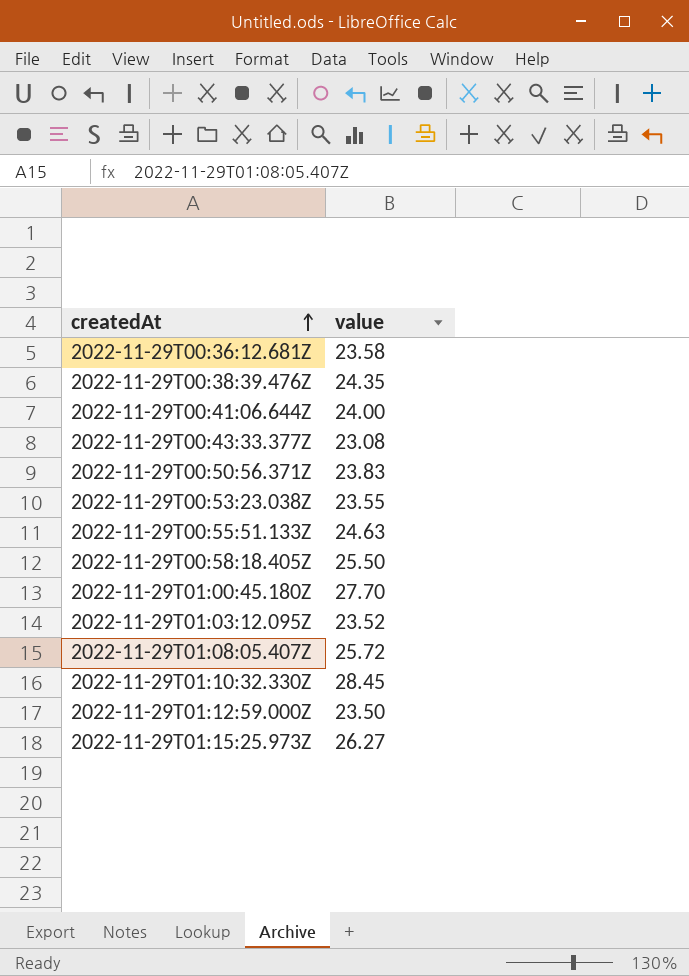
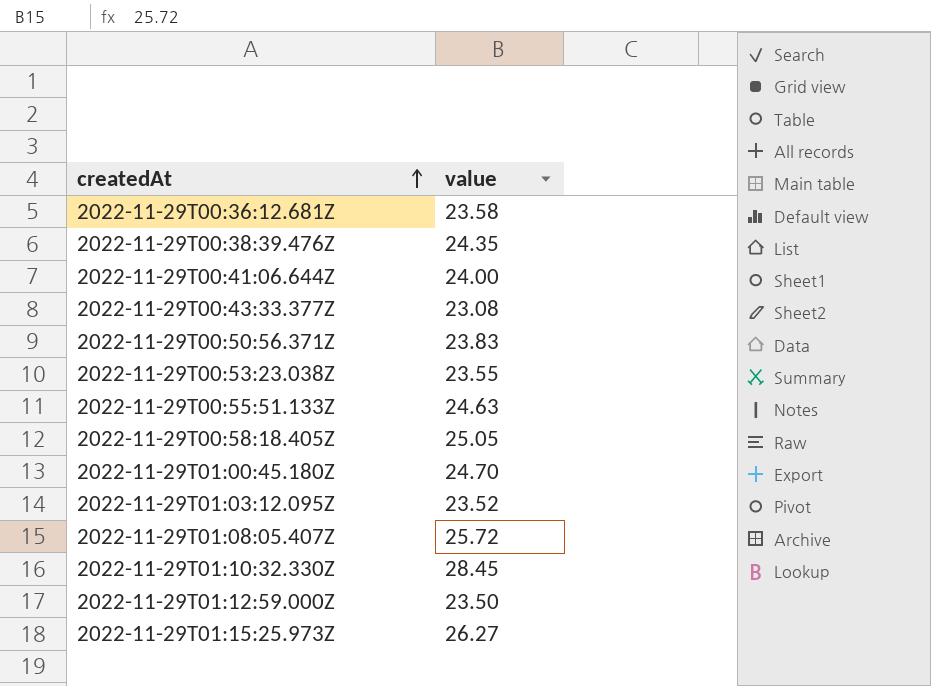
2022-11-29T00:58:18.405Z | value: 25.50 -> 25.05
2022-11-29T01:00:45.180Z | value: 27.70 -> 24.70

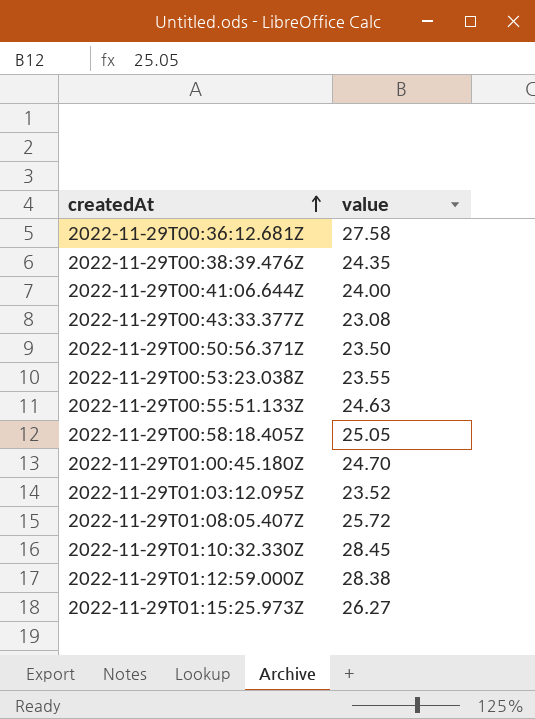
2022-11-29T00:36:12.681Z | value: 23.58 -> 27.58
2022-11-29T00:50:56.371Z | value: 23.83 -> 23.50
2022-11-29T01:12:59.000Z | value: 23.50 -> 28.38

